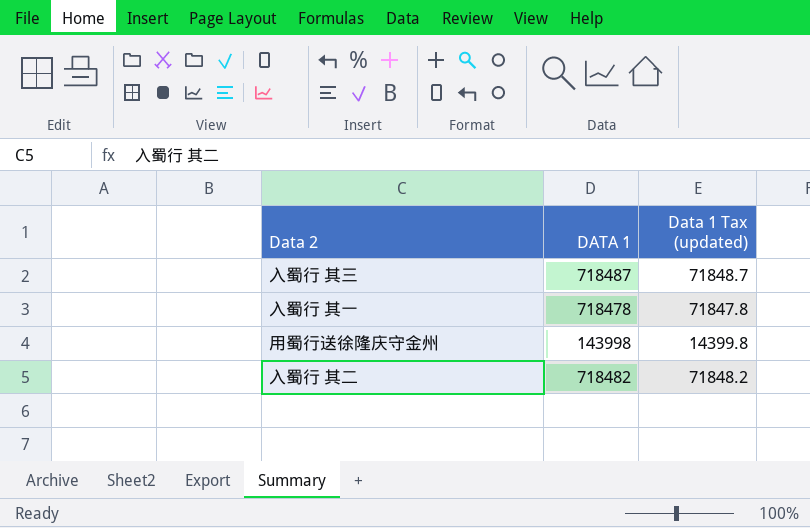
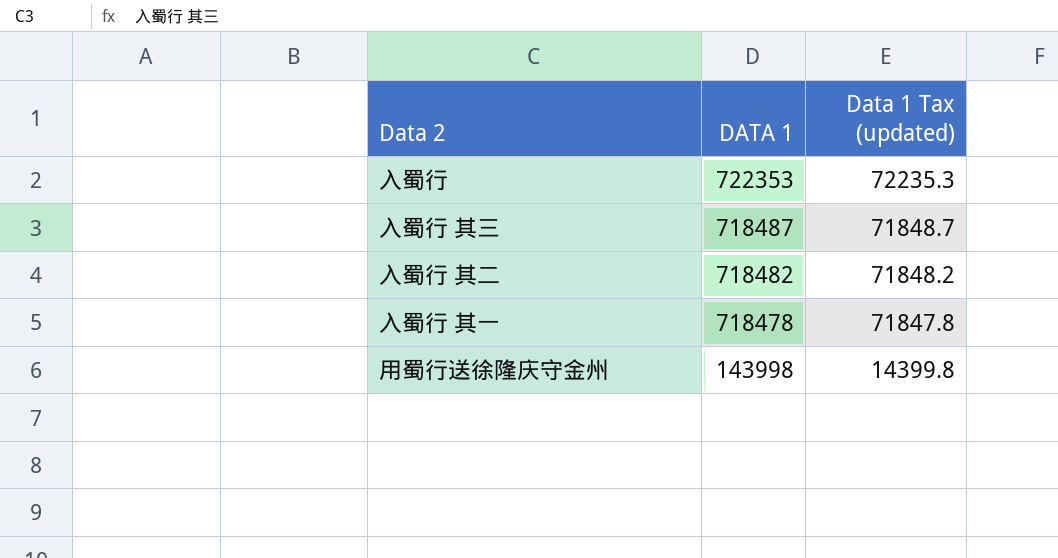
row order: none -> DATA 1 descending
row 入蜀行: none -> 722353 | 72235.3

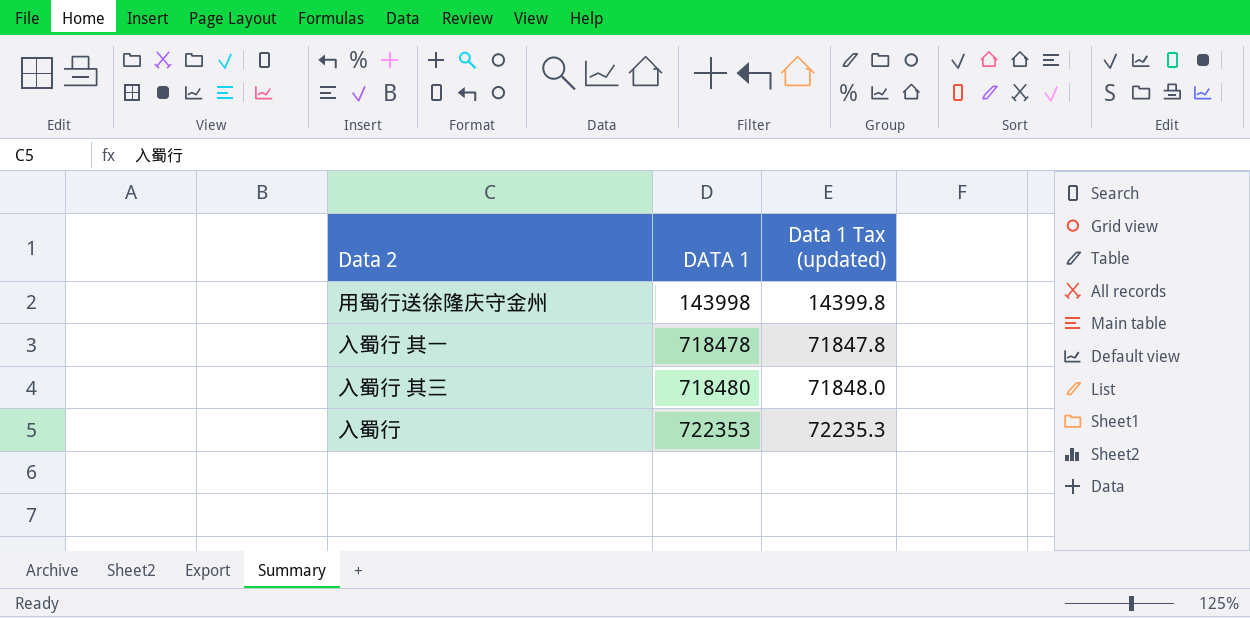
row order: DATA 1 descending -> DATA 1 ascending
row 入蜀行 其二: 718482 | 71848.2 -> none
入蜀行 其三 | DATA 1: 718487 -> 718480
入蜀行 其三 | Data 1 Tax (updated): 71848.7 -> 71848.0

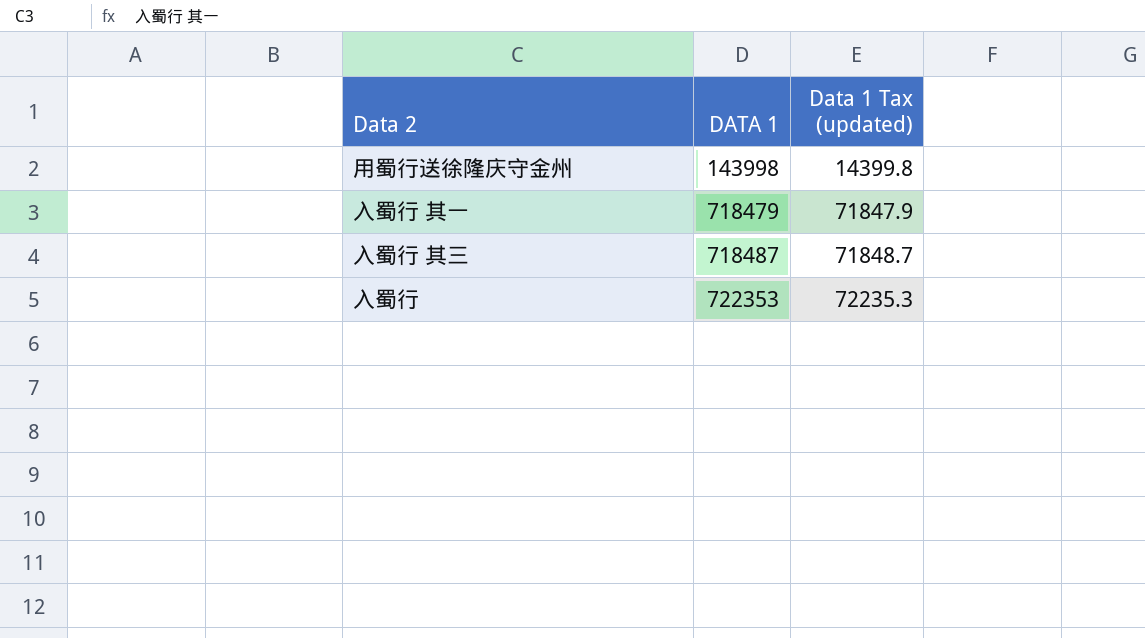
入蜀行 其一 | DATA 1: 718478 -> 718479
入蜀行 其一 | Data 1 Tax (updated): 71847.8 -> 71847.9
入蜀行 其三 | DATA 1: 718480 -> 718487
入蜀行 其三 | Data 1 Tax (updated): 71848.0 -> 71848.7

